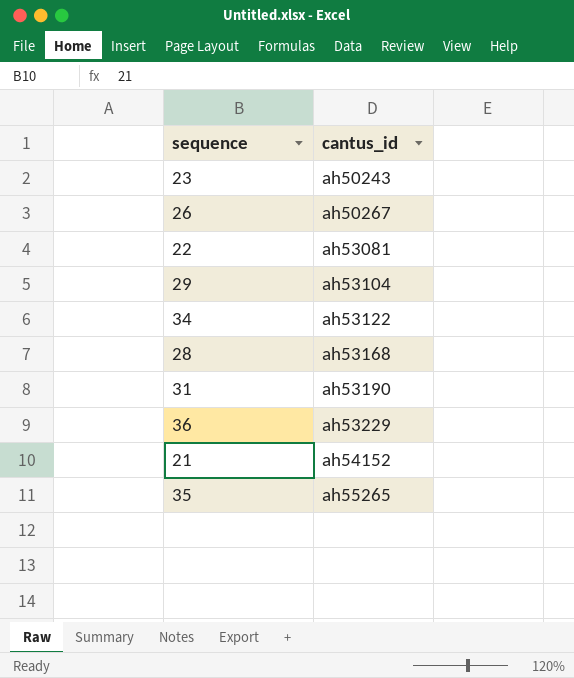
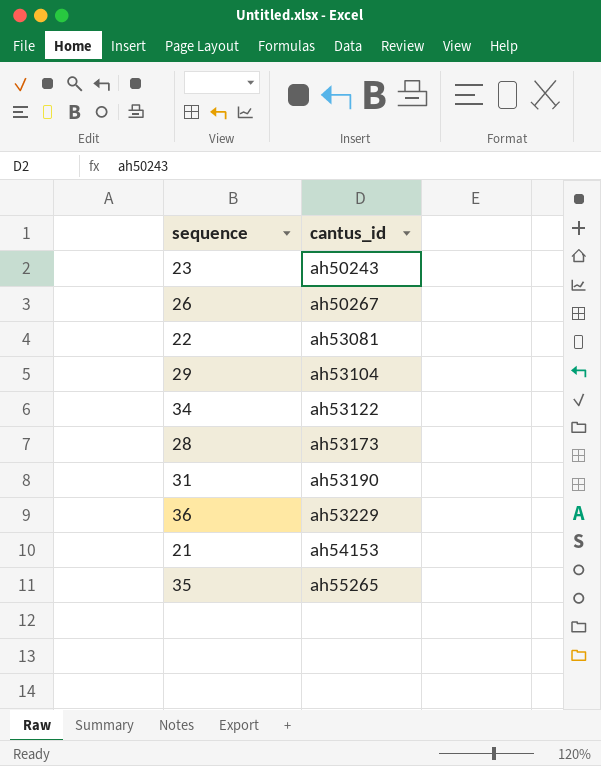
28 | cantus_id: ah53168 -> ah53173
21 | cantus_id: ah54152 -> ah54153

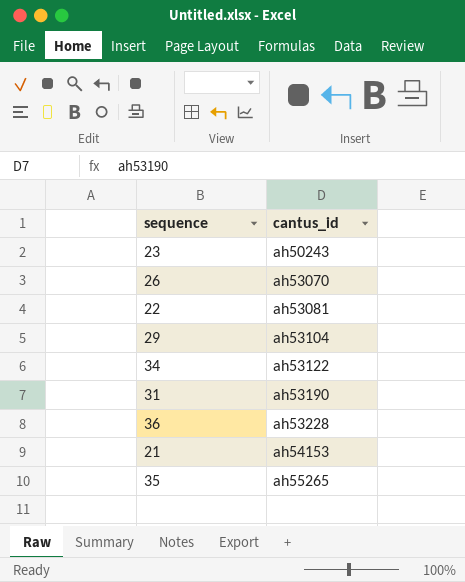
row 28: ah53173 -> none
26 | cantus_id: ah50267 -> ah53070
36 | cantus_id: ah53229 -> ah53228

